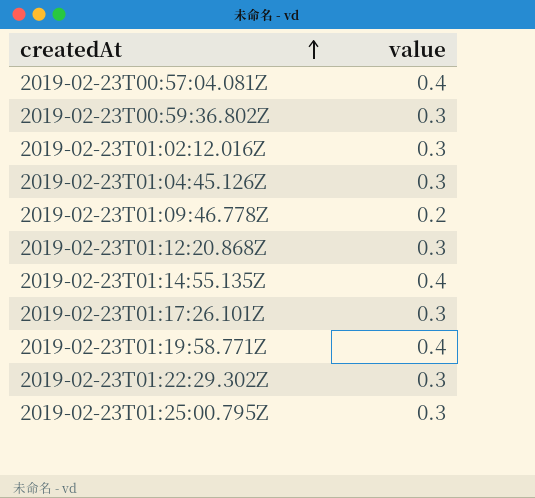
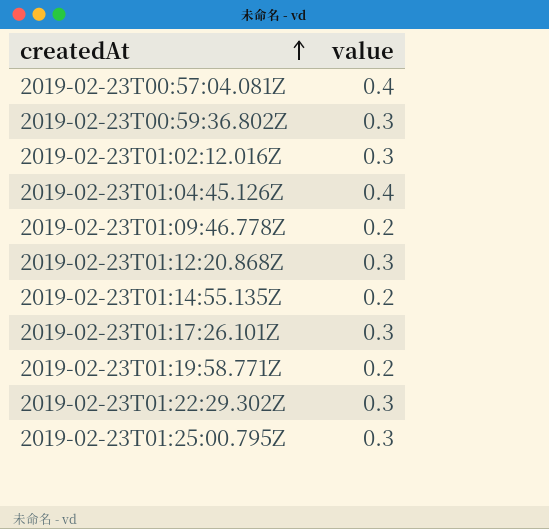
2019-02-23T01:04:45.126Z | value: 0.3 -> 0.4
2019-02-23T01:14:55.135Z | value: 0.4 -> 0.2
2019-02-23T01:19:58.771Z | value: 0.4 -> 0.2

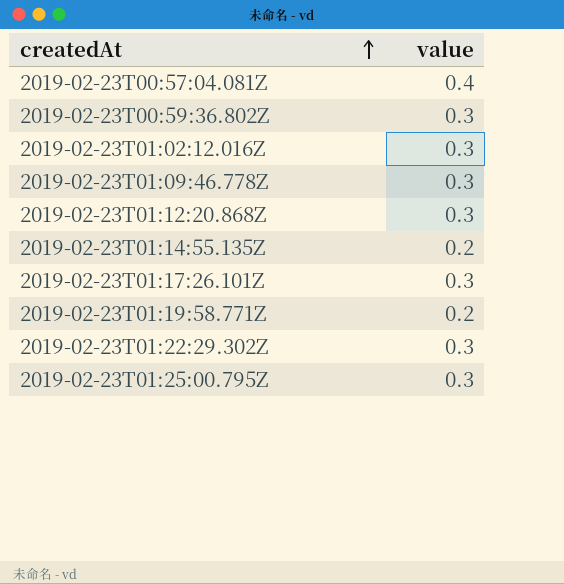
row 2019-02-23T01:04:45.126Z: 0.4 -> none
2019-02-23T01:09:46.778Z | value: 0.2 -> 0.3

